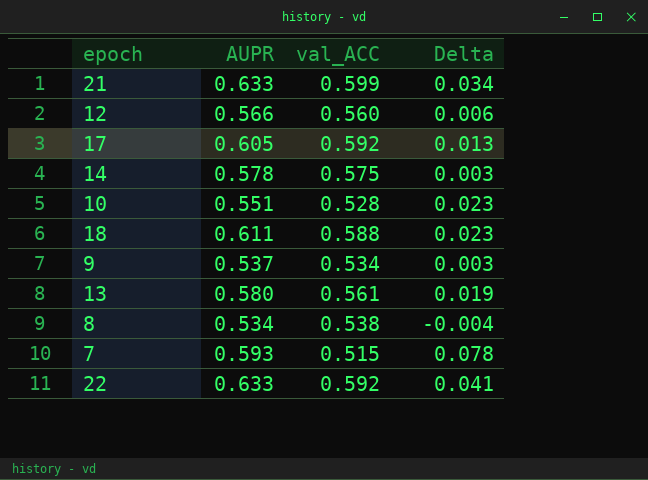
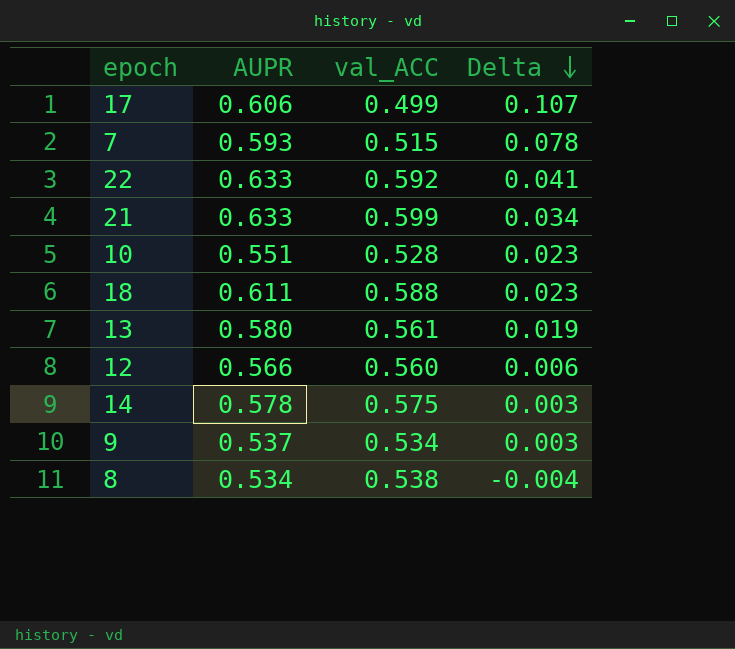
row order: none -> Delta descending
17 | AUPR: 0.605 -> 0.606
17 | val_ACC: 0.592 -> 0.499
17 | Delta: 0.013 -> 0.107

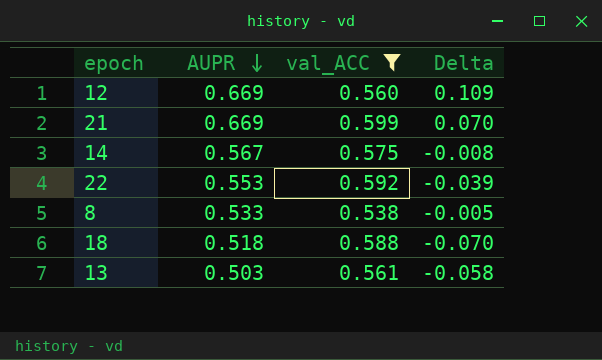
filter: none -> val_ACC >= 0.538
row order: Delta descending -> AUPR descending
12 | AUPR: 0.566 -> 0.669
12 | Delta: 0.006 -> 0.109
21 | AUPR: 0.633 -> 0.669
21 | Delta: 0.034 -> 0.070
14 | AUPR: 0.578 -> 0.567
14 | Delta: 0.003 -> -0.008
22 | AUPR: 0.633 -> 0.553
22 | Delta: 0.041 -> -0.039
8 | AUPR: 0.534 -> 0.533
8 | Delta: -0.004 -> -0.005
18 | AUPR: 0.611 -> 0.518
18 | Delta: 0.023 -> -0.070
13 | AUPR: 0.580 -> 0.503
13 | Delta: 0.019 -> -0.058

